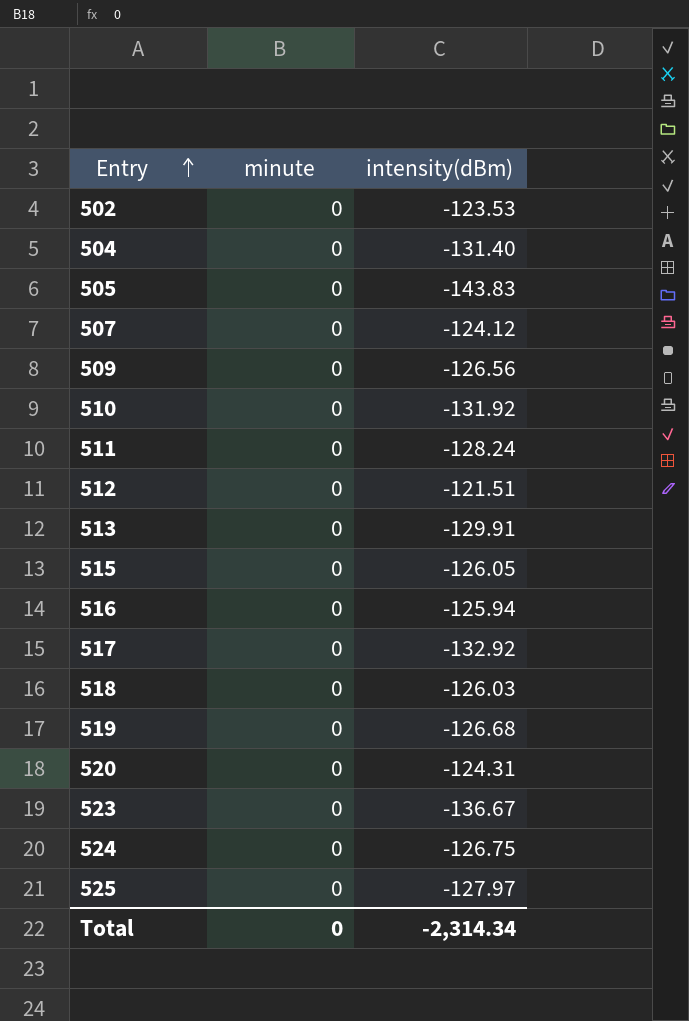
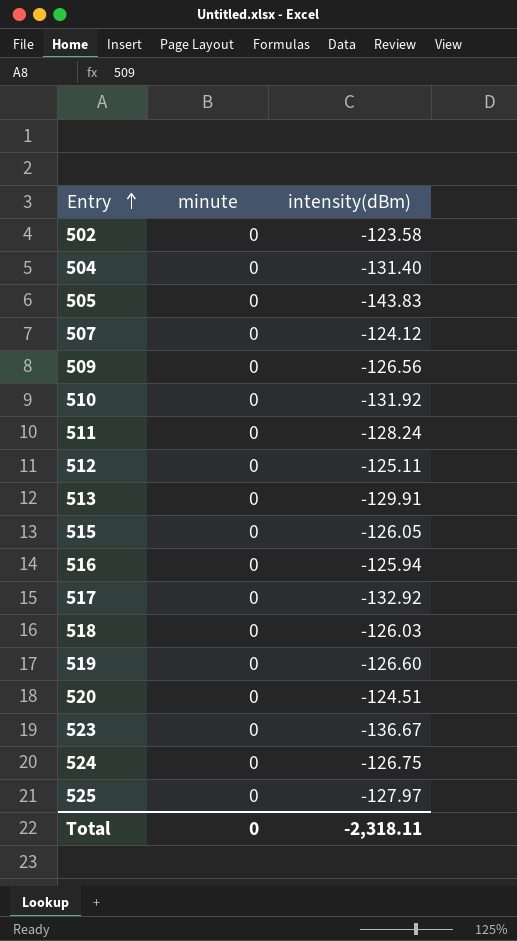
502 | intensity(dBm): -123.53 -> -123.58
512 | intensity(dBm): -121.51 -> -125.11
519 | intensity(dBm): -126.68 -> -126.60
520 | intensity(dBm): -124.31 -> -124.51
Total | intensity(dBm): -2,314.34 -> -2,318.11

